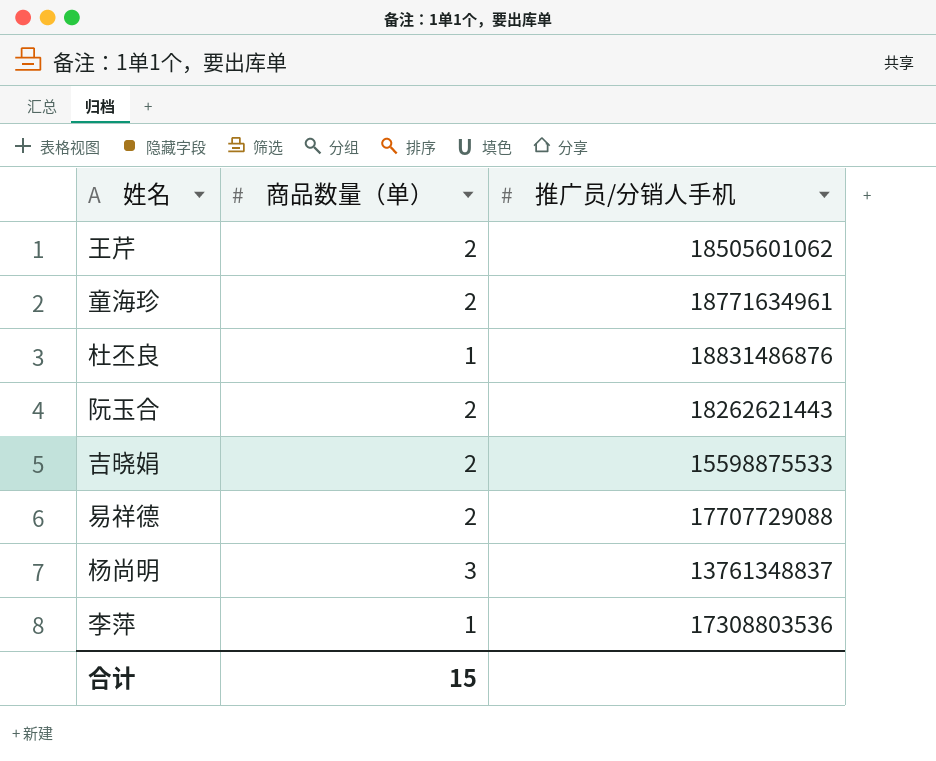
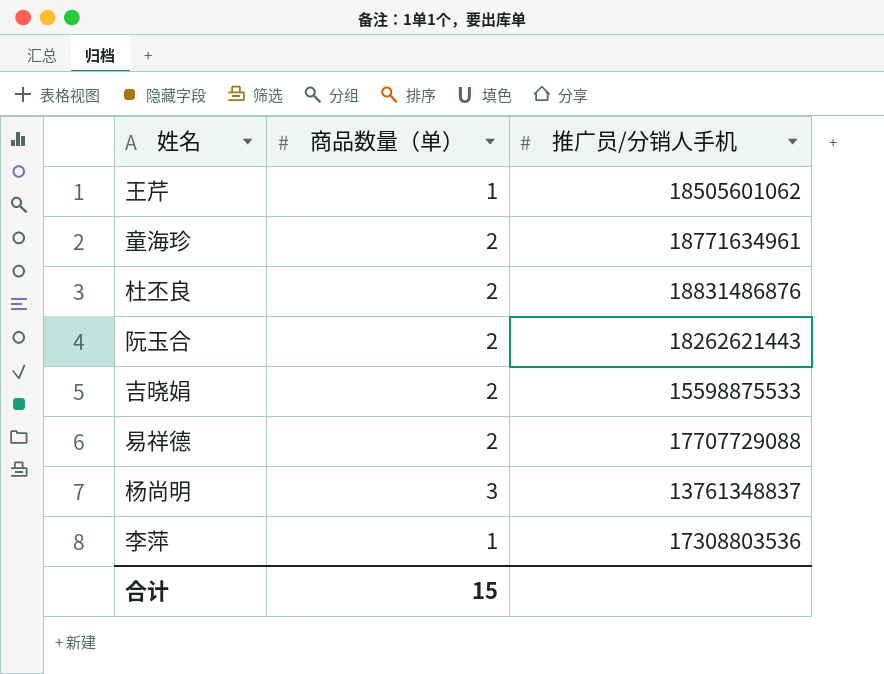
王芹 | 商品数量（单）: 2 -> 1
杜丕良 | 商品数量（单）: 1 -> 2

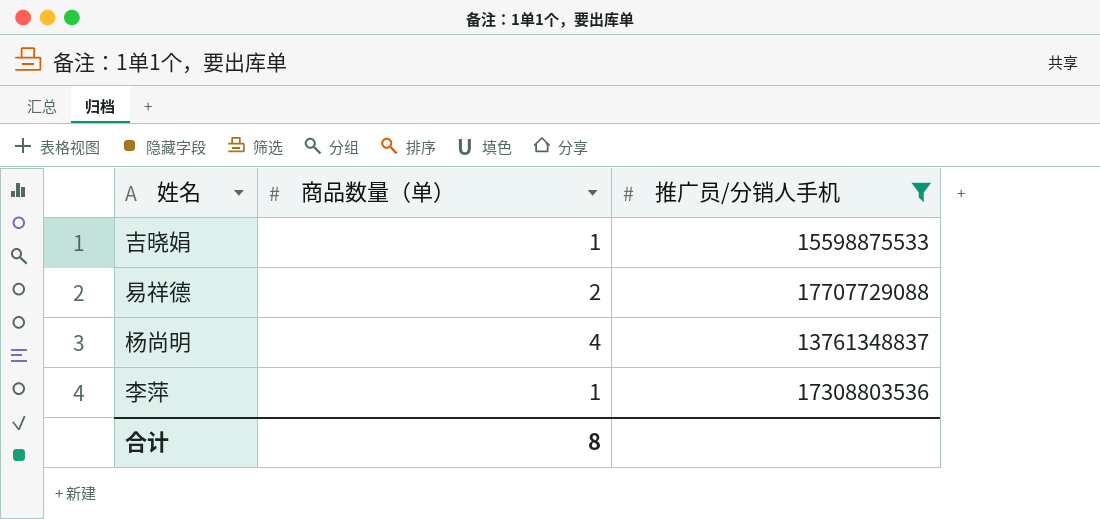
filter: none -> 推广员/分销人手机 <= 17707729088
吉晓娟 | 商品数量（单）: 2 -> 1
杨尚明 | 商品数量（单）: 3 -> 4
合计 | 商品数量（单）: 15 -> 8

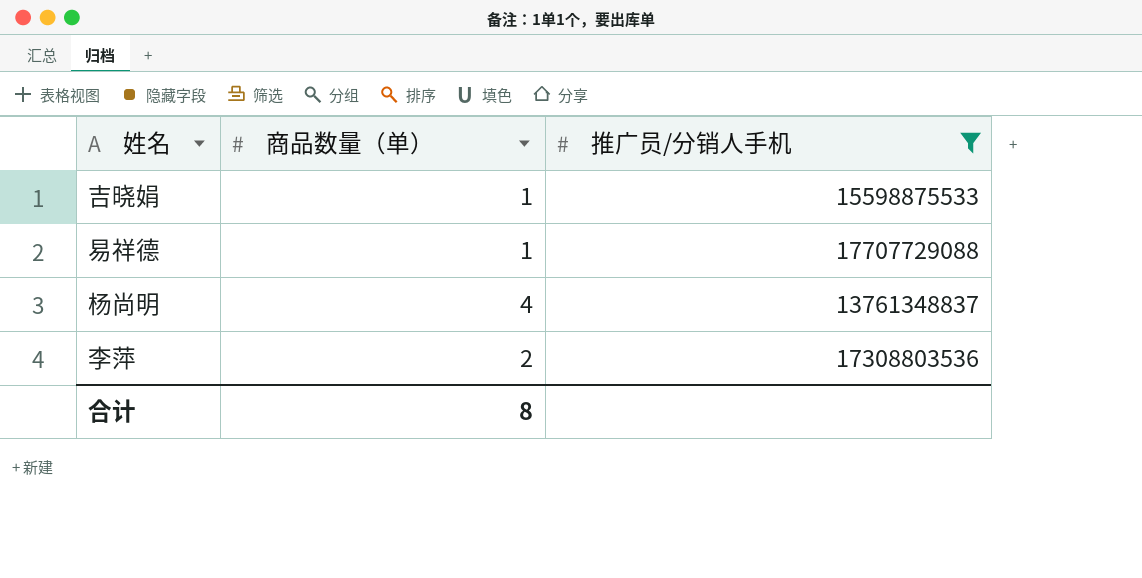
易祥德 | 商品数量（单）: 2 -> 1
李萍 | 商品数量（单）: 1 -> 2

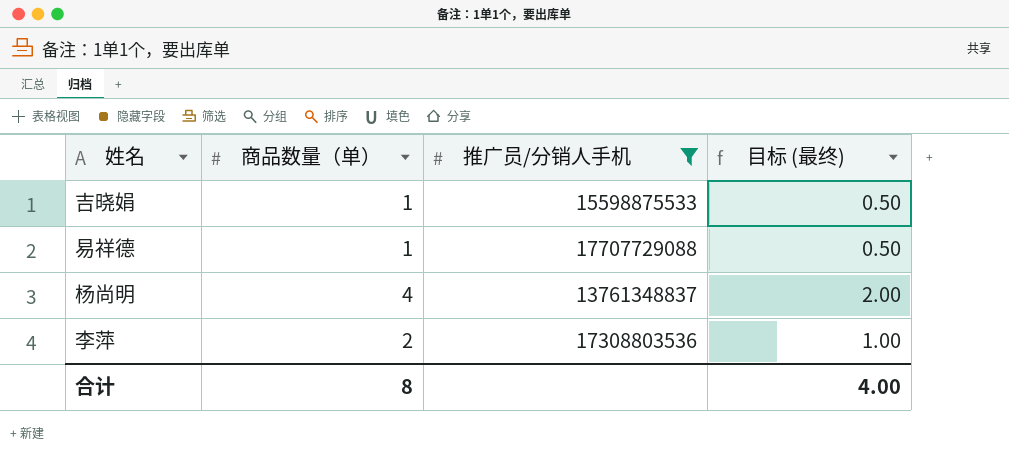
column 目标 (最终) | formula: none -> [商品数量（单）] * 0.5

